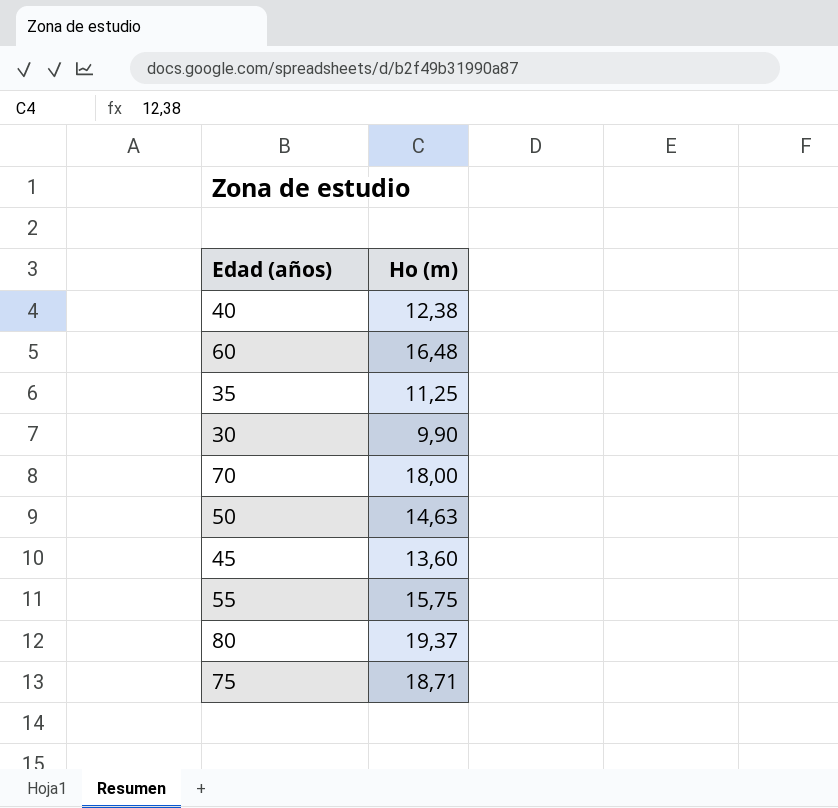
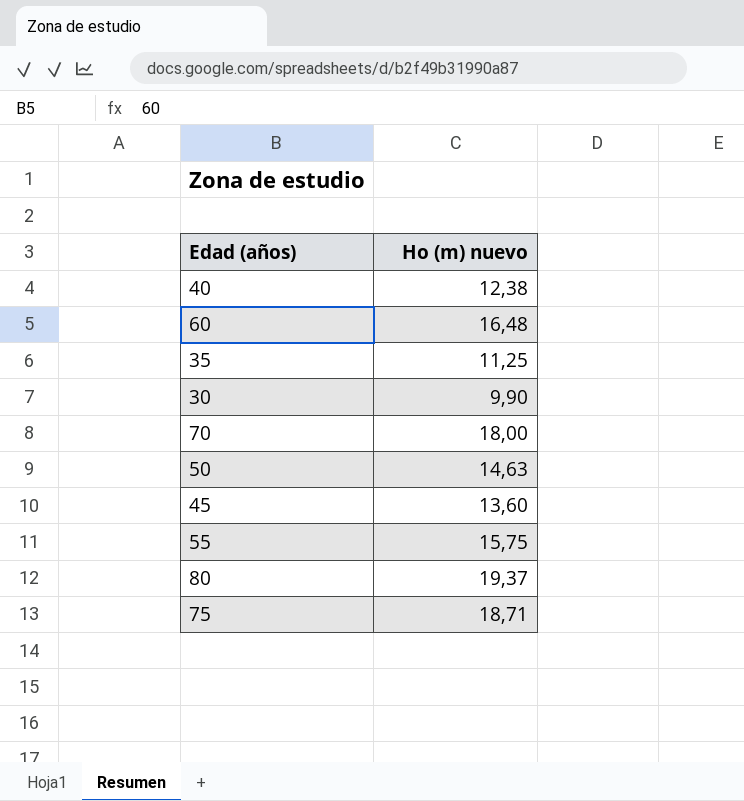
column name: Ho (m) -> Ho (m) nuevo

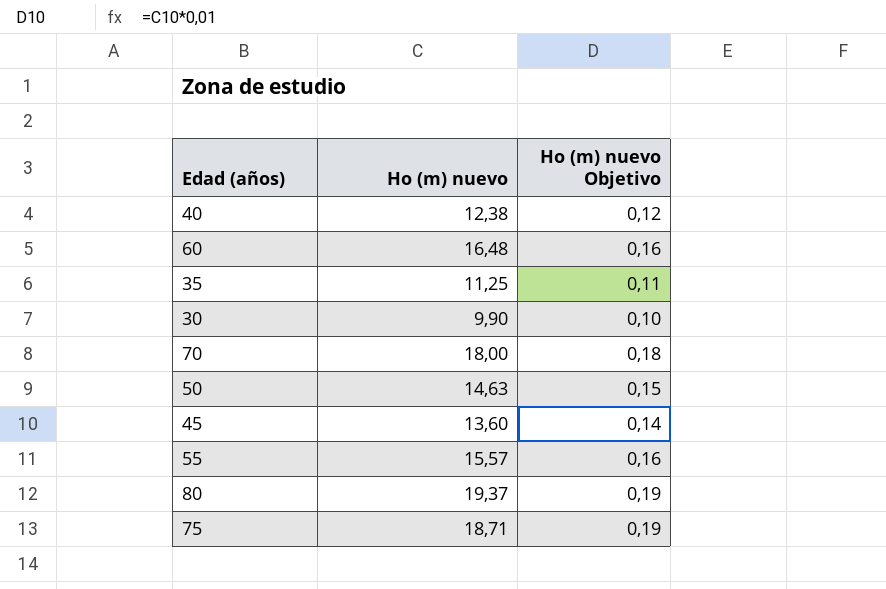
column Ho (m) nuevo Objetivo | formula: none -> [Ho (m) nuevo] * 0,01
55 | Ho (m) nuevo: 15,75 -> 15,57

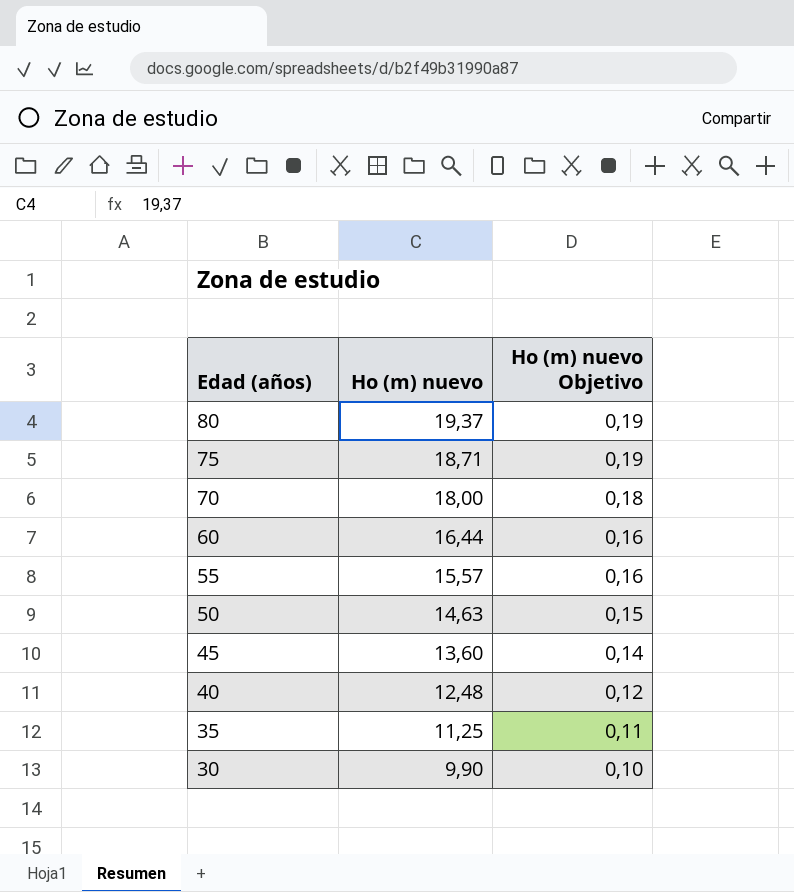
row order: none -> Edad (años) descending
60 | Ho (m) nuevo: 16,48 -> 16,44
40 | Ho (m) nuevo: 12,38 -> 12,48

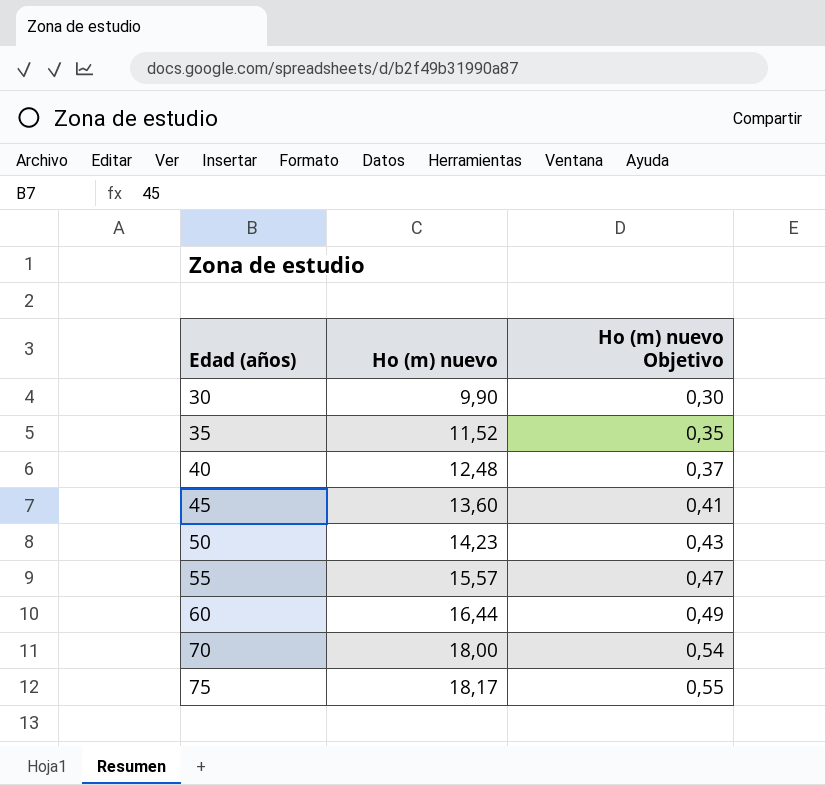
row order: Edad (años) descending -> Edad (años) ascending
column Ho (m) nuevo Objetivo | formula: [Ho (m) nuevo] * 0,01 -> [Ho (m) nuevo] * 0,03
row 80: 19,37 | 0,19 -> none
35 | Ho (m) nuevo: 11,25 -> 11,52
50 | Ho (m) nuevo: 14,63 -> 14,23
75 | Ho (m) nuevo: 18,71 -> 18,17

